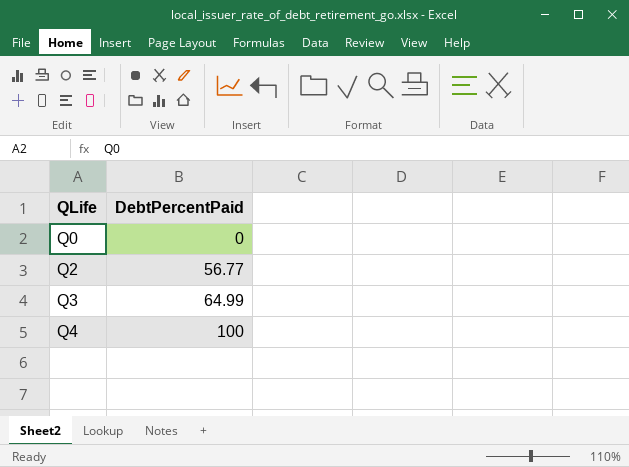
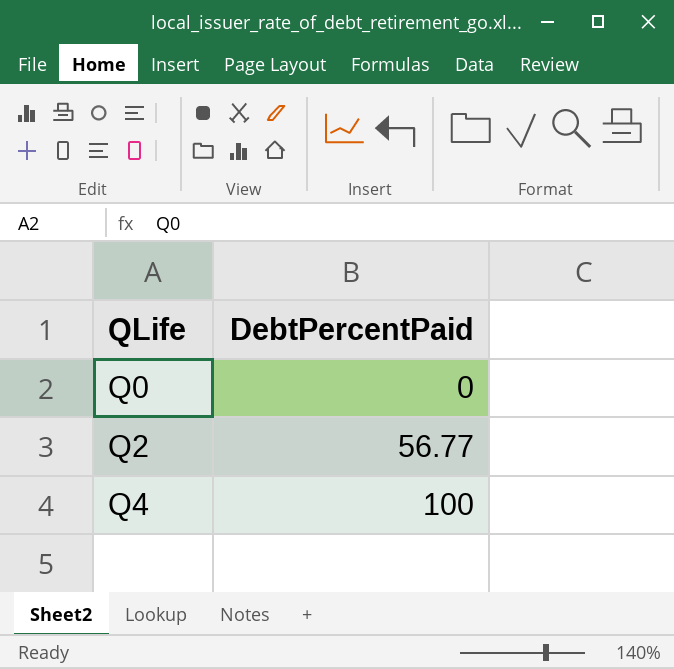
row Q3: 64.99 -> none

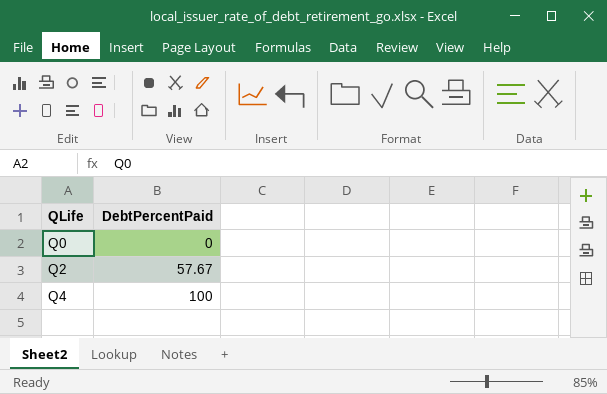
Q2 | DebtPercentPaid: 56.77 -> 57.67

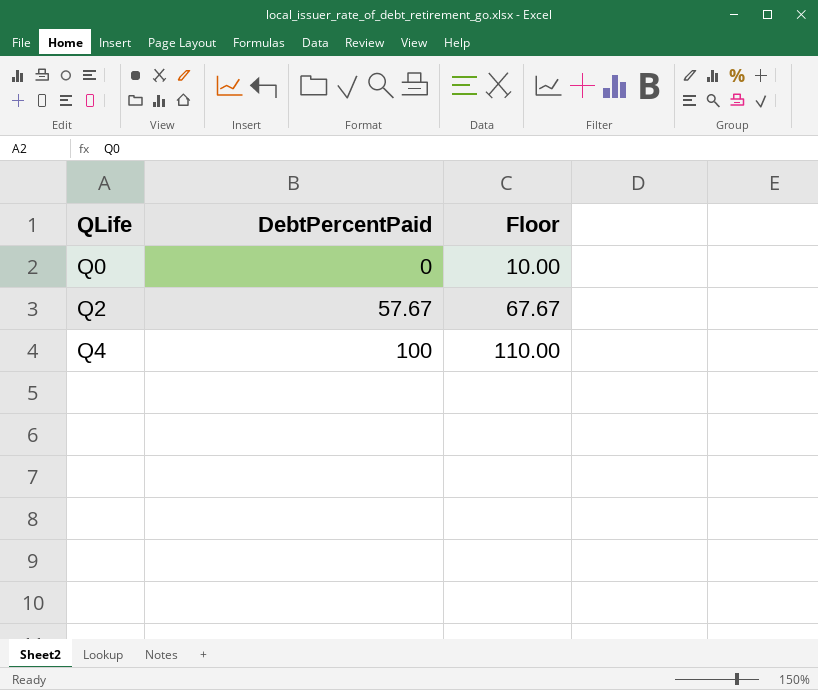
column Floor | formula: none -> [DebtPercentPaid] + 10

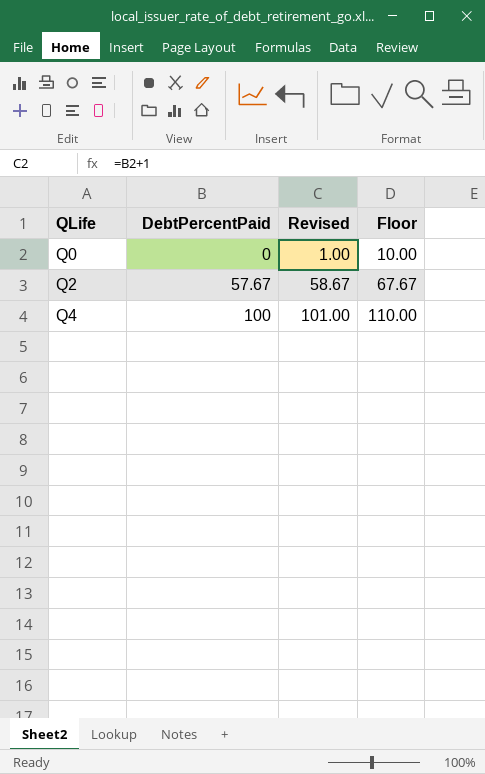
column Revised | formula: none -> [DebtPercentPaid] + 1

